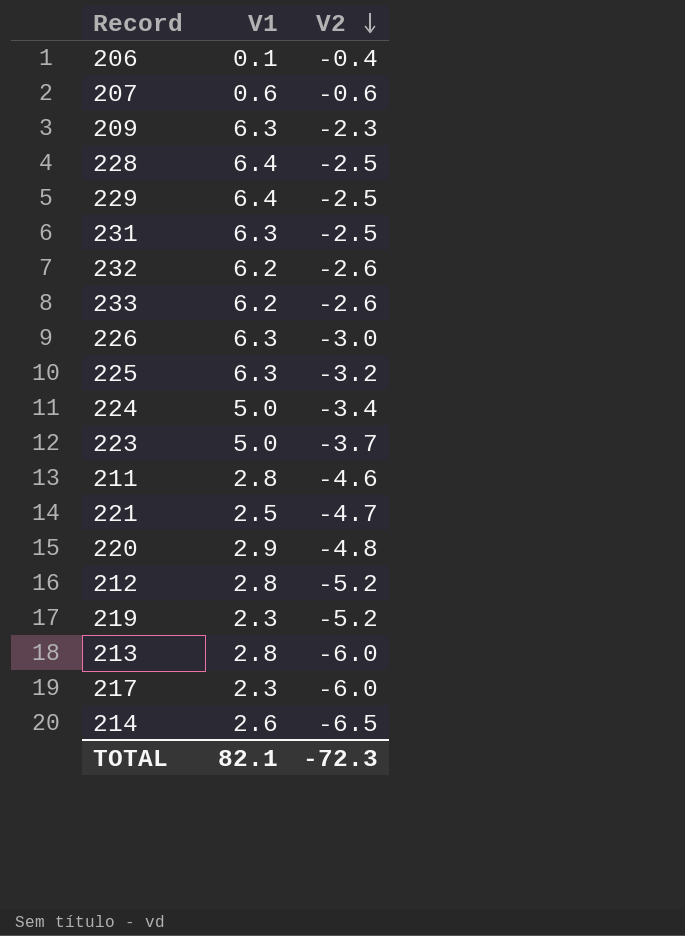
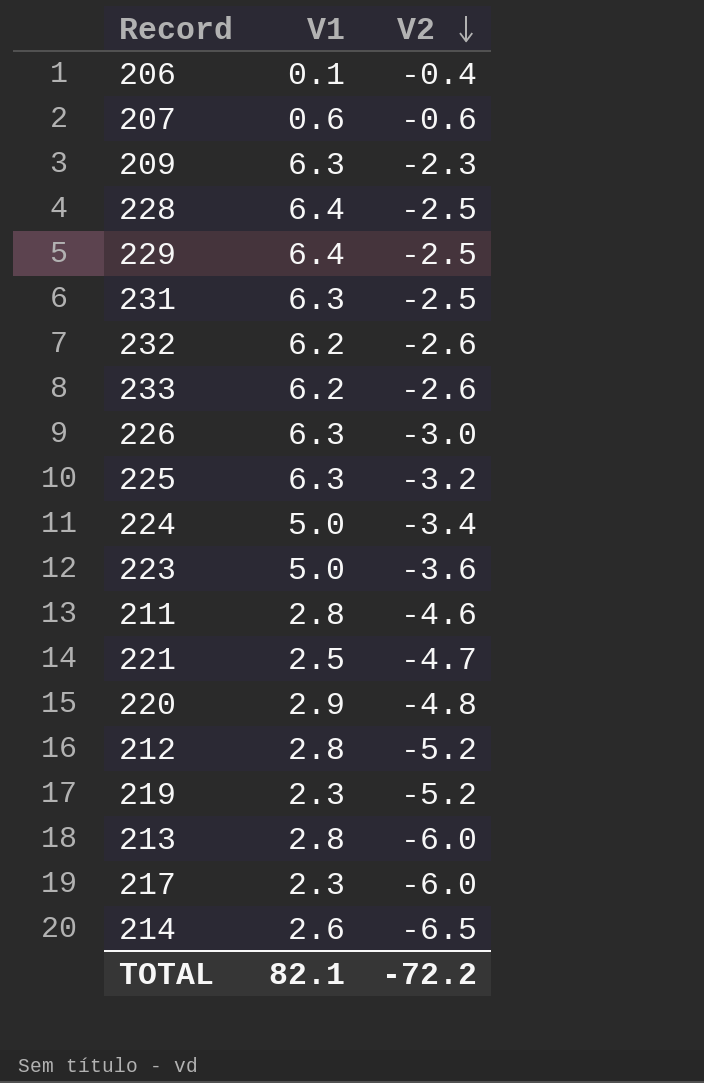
223 | V2: -3.7 -> -3.6
TOTAL | V2: -72.3 -> -72.2

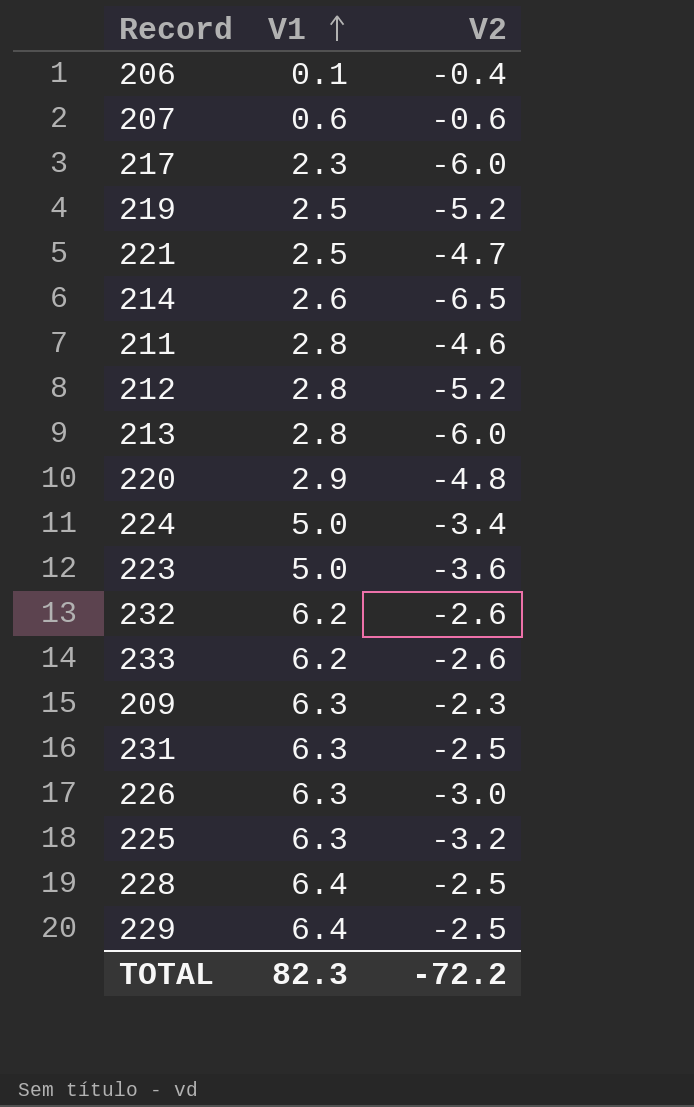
row order: V2 descending -> V1 ascending
219 | V1: 2.3 -> 2.5
TOTAL | V1: 82.1 -> 82.3

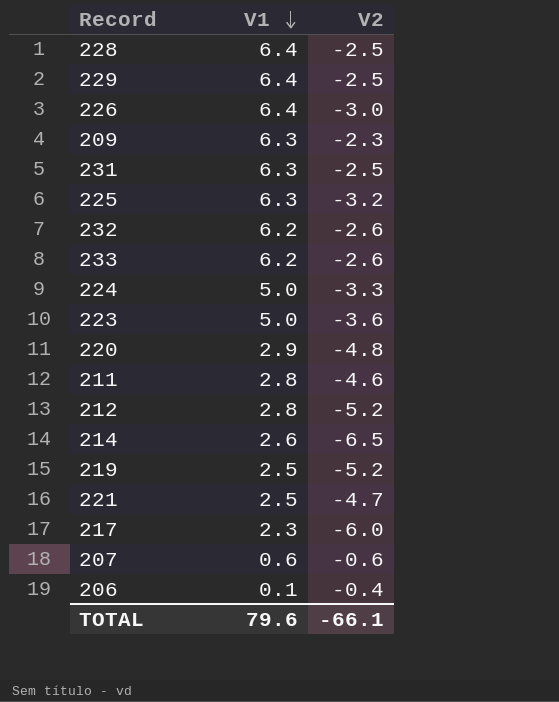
row order: V1 ascending -> V1 descending
row 213: 2.8 | -6.0 -> none
226 | V1: 6.3 -> 6.4
224 | V2: -3.4 -> -3.3
TOTAL | V1: 82.3 -> 79.6
TOTAL | V2: -72.2 -> -66.1

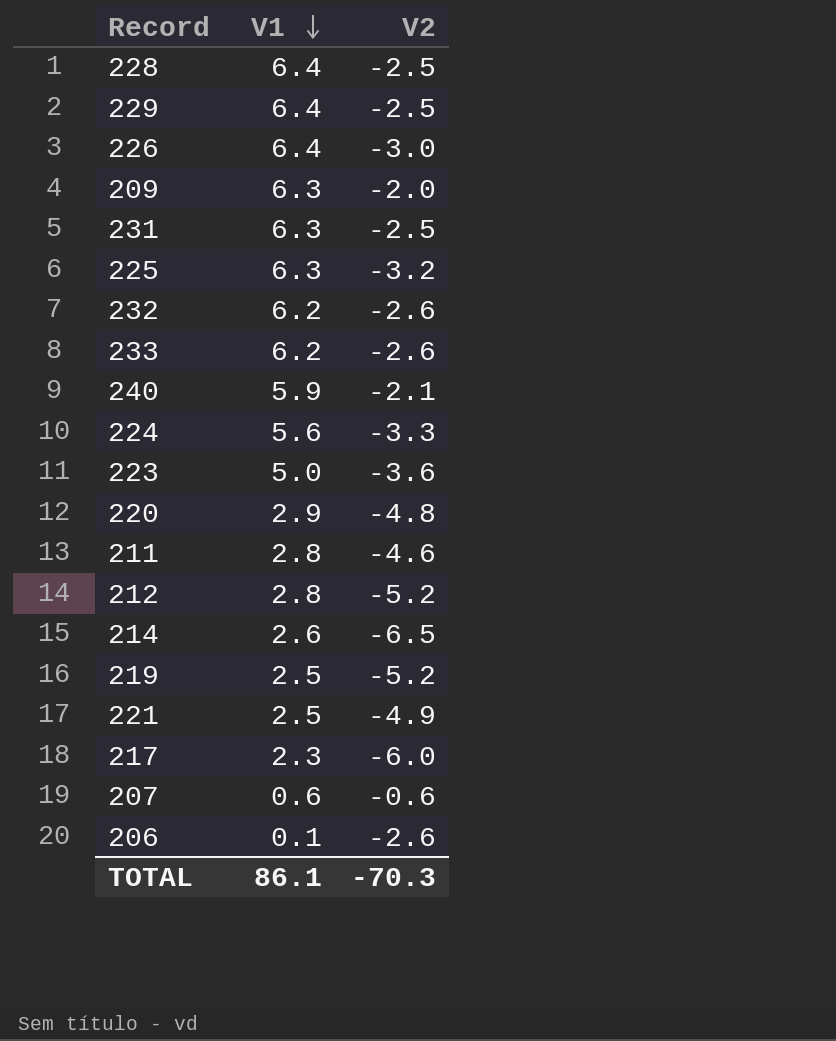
209 | V2: -2.3 -> -2.0
row 240: none -> 5.9 | -2.1
224 | V1: 5.0 -> 5.6
221 | V2: -4.7 -> -4.9
206 | V2: -0.4 -> -2.6
TOTAL | V1: 79.6 -> 86.1
TOTAL | V2: -66.1 -> -70.3

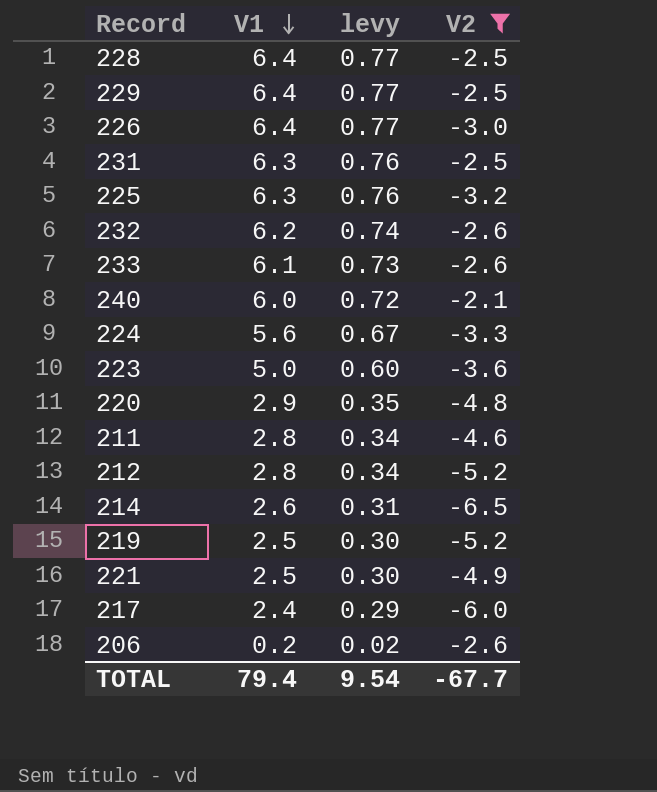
filter: none -> V2 <= -2.1
column levy | formula: none -> [V1] * 0.12
233 | V1: 6.2 -> 6.1
240 | V1: 5.9 -> 6.0
217 | V1: 2.3 -> 2.4
206 | V1: 0.1 -> 0.2
TOTAL | V1: 86.1 -> 79.4
TOTAL | V2: -70.3 -> -67.7

